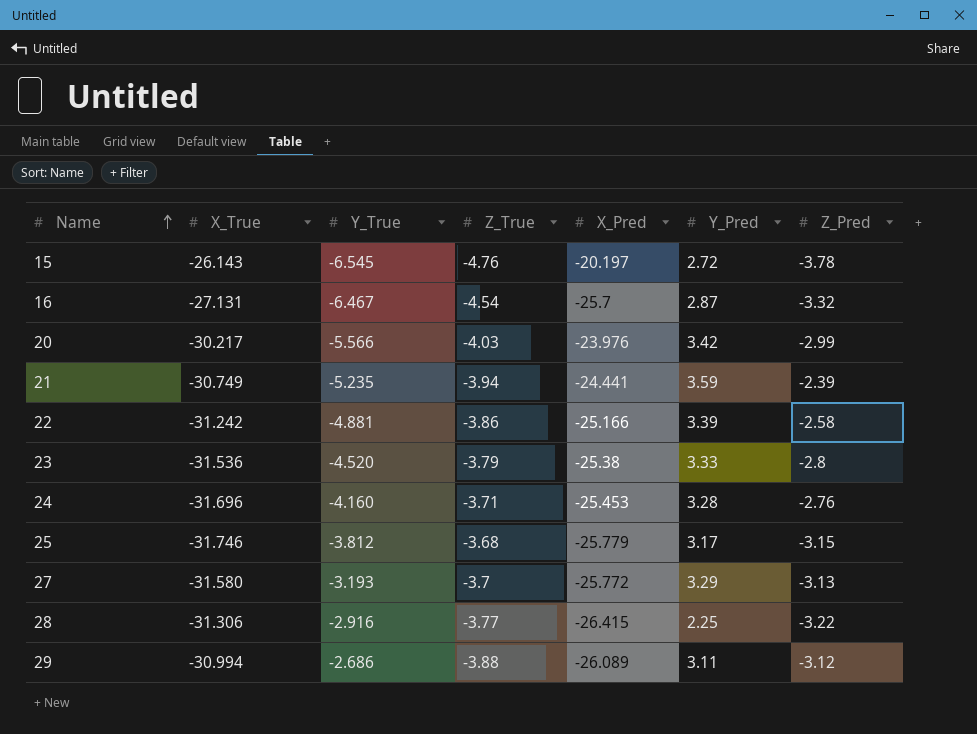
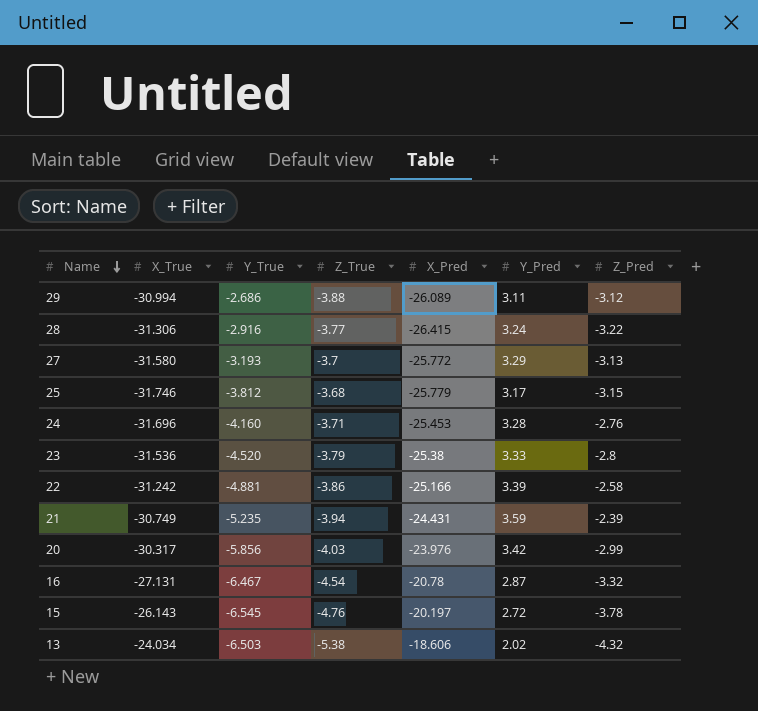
row order: Name ascending -> Name descending
28 | Y_Pred: 2.25 -> 3.24
21 | X_Pred: -24.441 -> -24.431
20 | X_True: -30.217 -> -30.317
20 | Y_True: -5.566 -> -5.856
16 | X_Pred: -25.7 -> -20.78
row 13: none -> -24.034 | -6.503 | -5.38 | -18.606 | 2.02 | -4.32

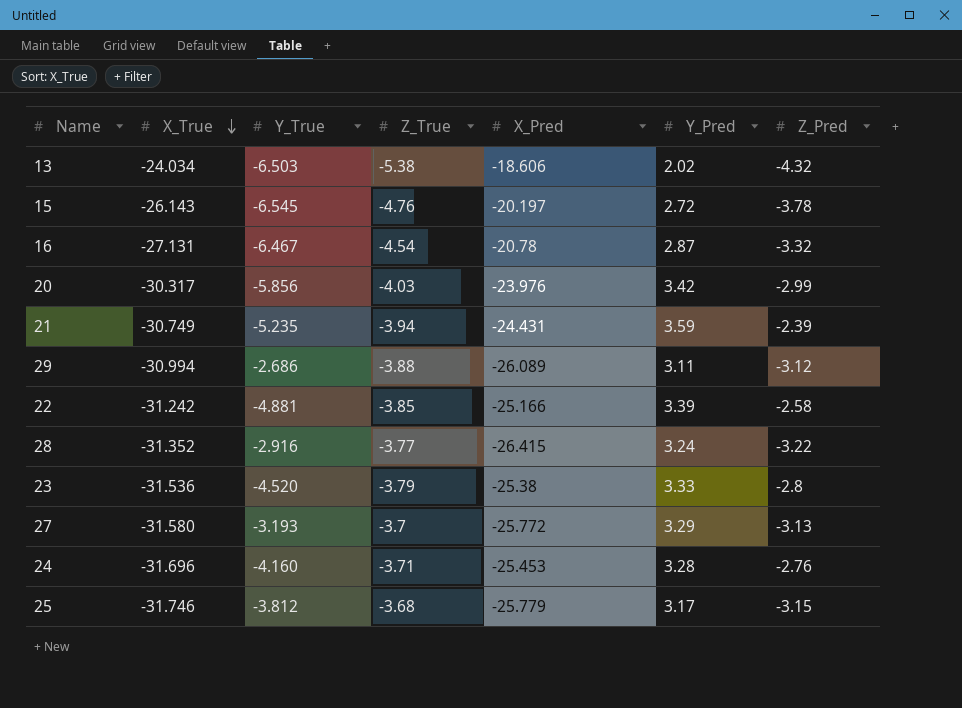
row order: Name descending -> X_True descending
22 | Z_True: -3.86 -> -3.85
28 | X_True: -31.306 -> -31.352

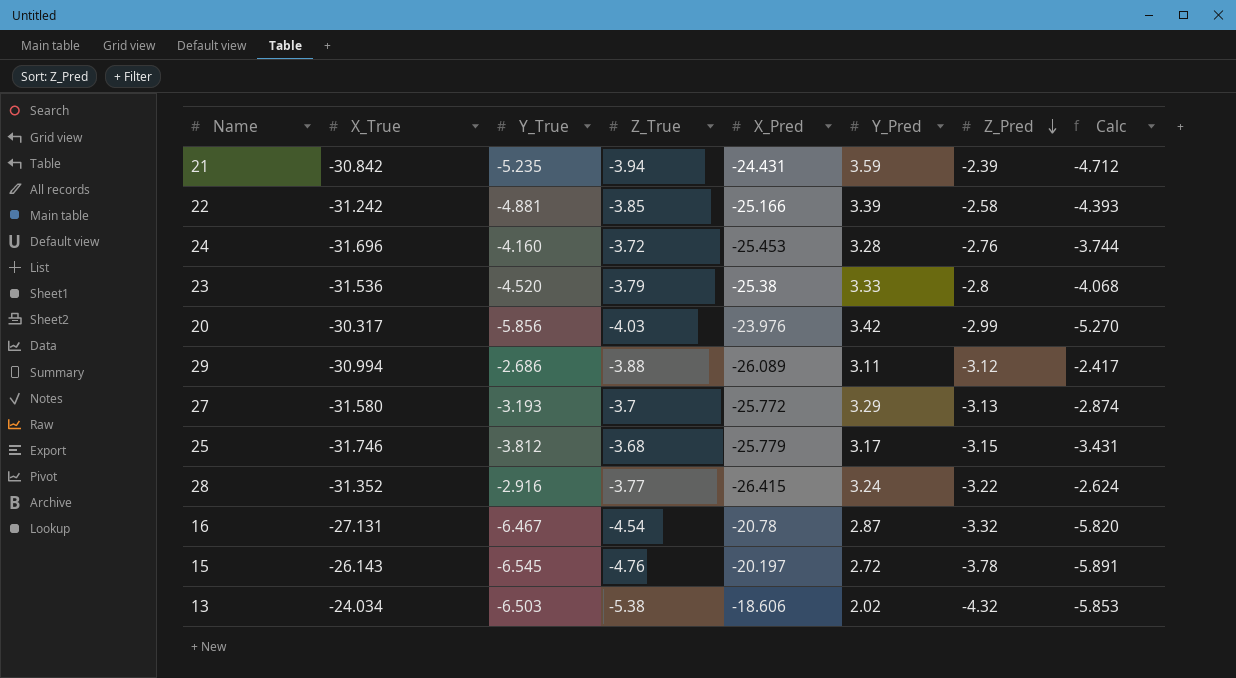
row order: X_True descending -> Z_Pred descending
column Calc | formula: none -> [Y_True] * 0.9
21 | X_True: -30.749 -> -30.842
24 | Z_True: -3.71 -> -3.72

